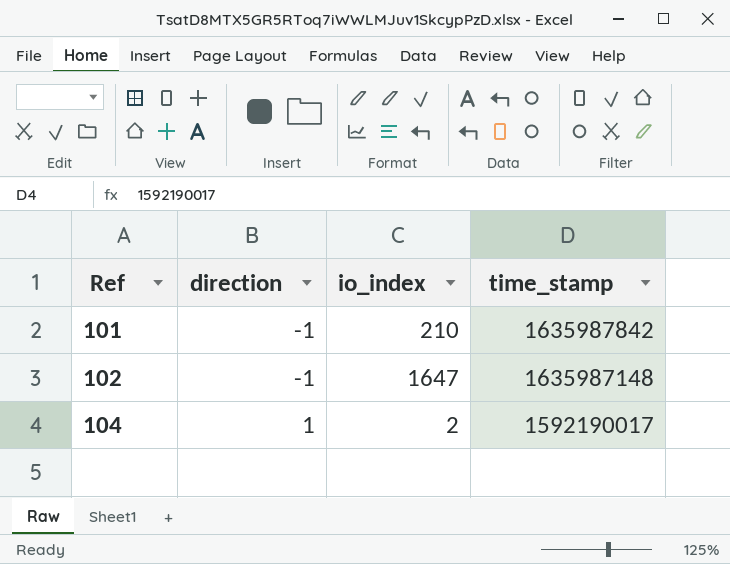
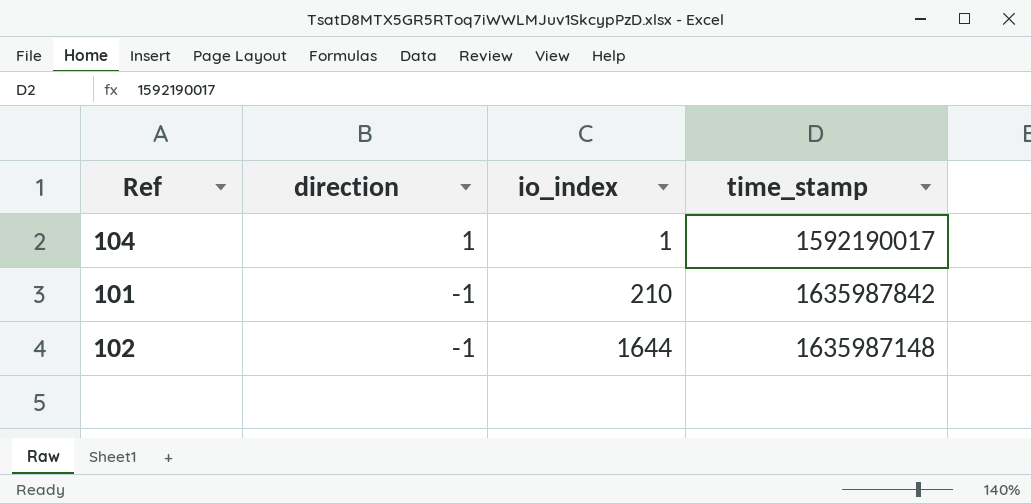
row order: Ref ascending -> direction descending
104 | io_index: 2 -> 1
102 | io_index: 1647 -> 1644

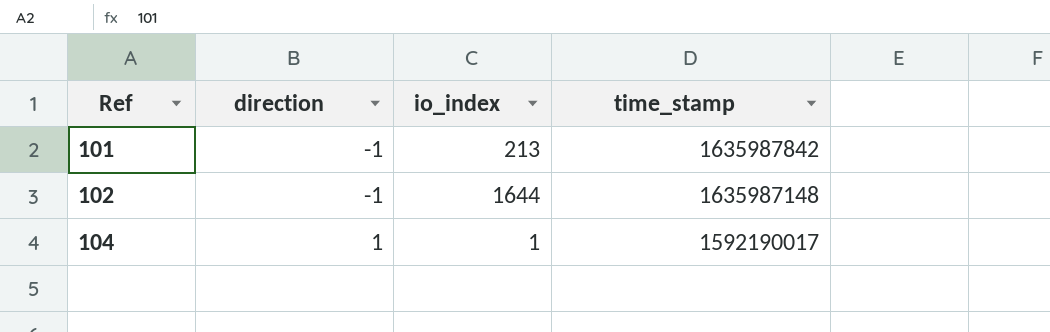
row order: direction descending -> Ref ascending
101 | io_index: 210 -> 213

